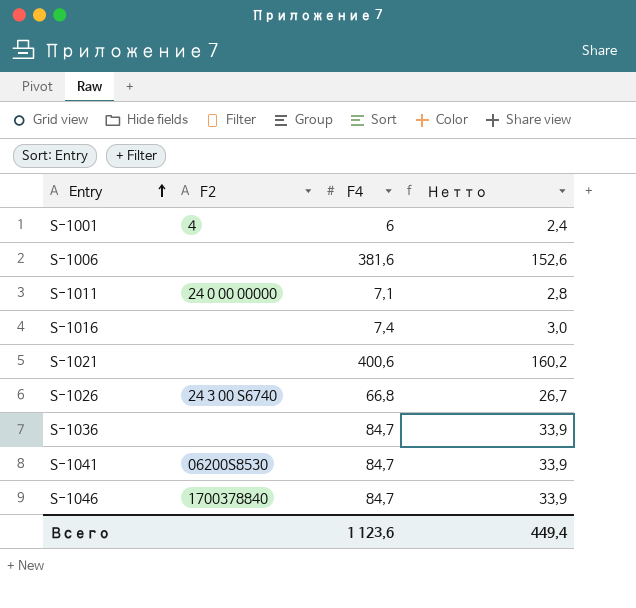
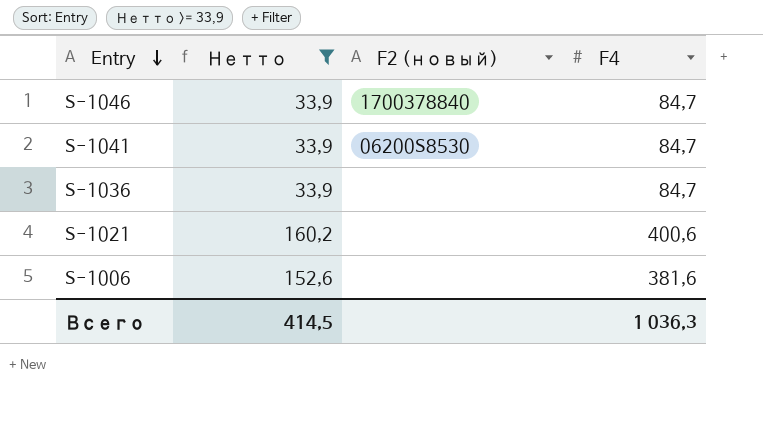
filter: none -> Нетто >= 33,9
row order: Entry ascending -> Entry descending
column Нетто | position: 4 -> 2
column name: F2 -> F2 (новый)
Всего | Нетто: 449,4 -> 414,5
Всего | F4: 1 123,6 -> 1 036,3

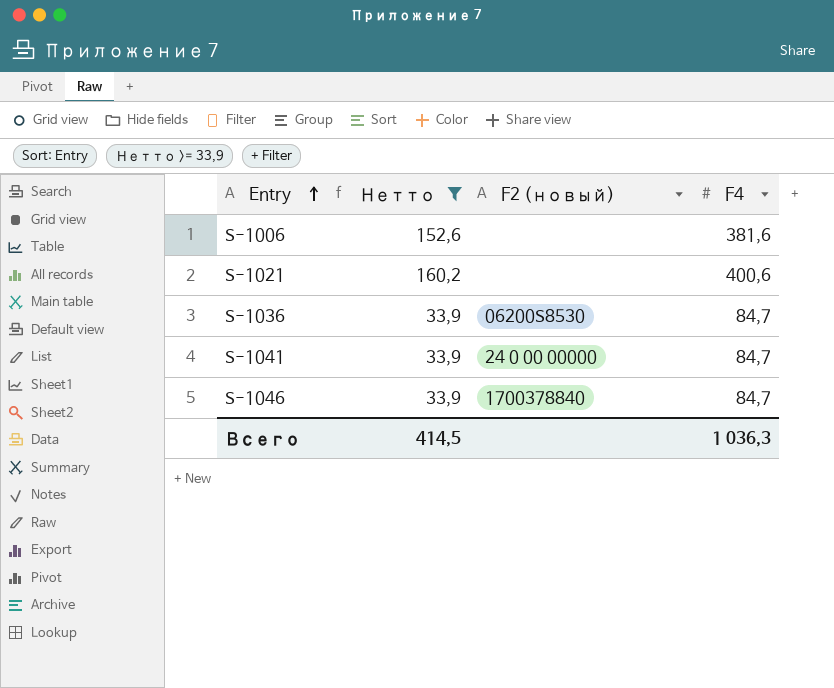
row order: Entry descending -> Entry ascending
S-1036 | F2 (новый): none -> 06200S8530
S-1041 | F2 (новый): 06200S8530 -> 24 0 00 00000

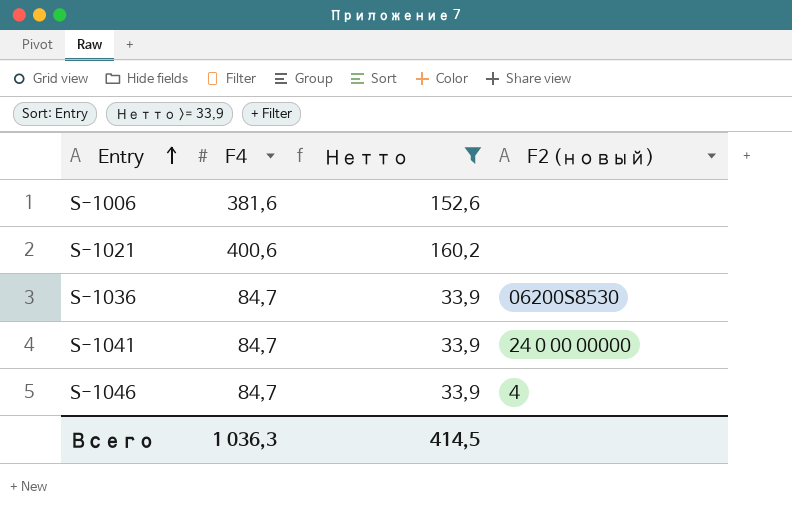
column F4 | position: 4 -> 2
S-1046 | F2 (новый): 1700378840 -> 4

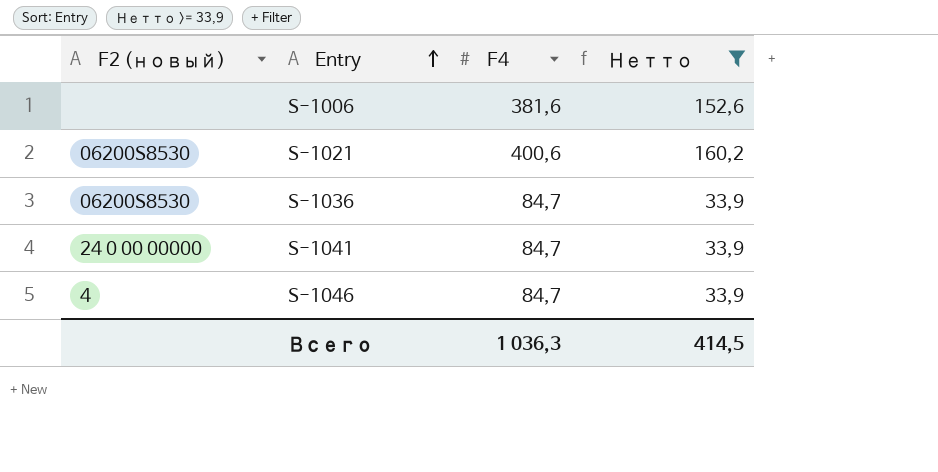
column F2 (новый) | position: 4 -> 1
S-1021 | F2 (новый): none -> 06200S8530

